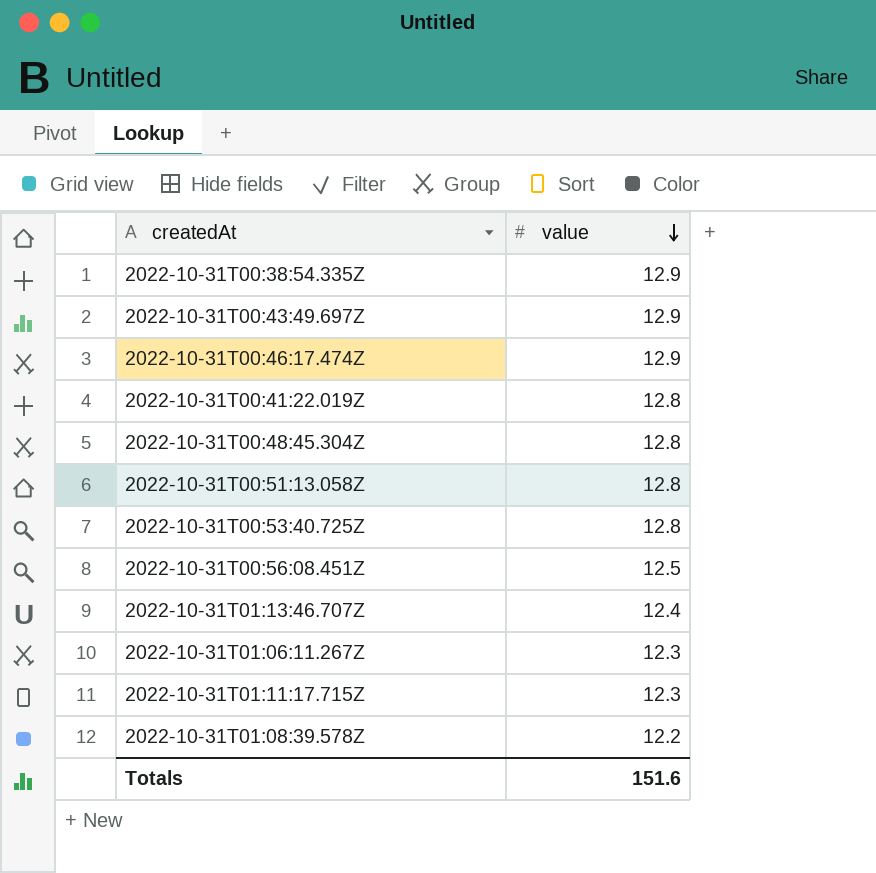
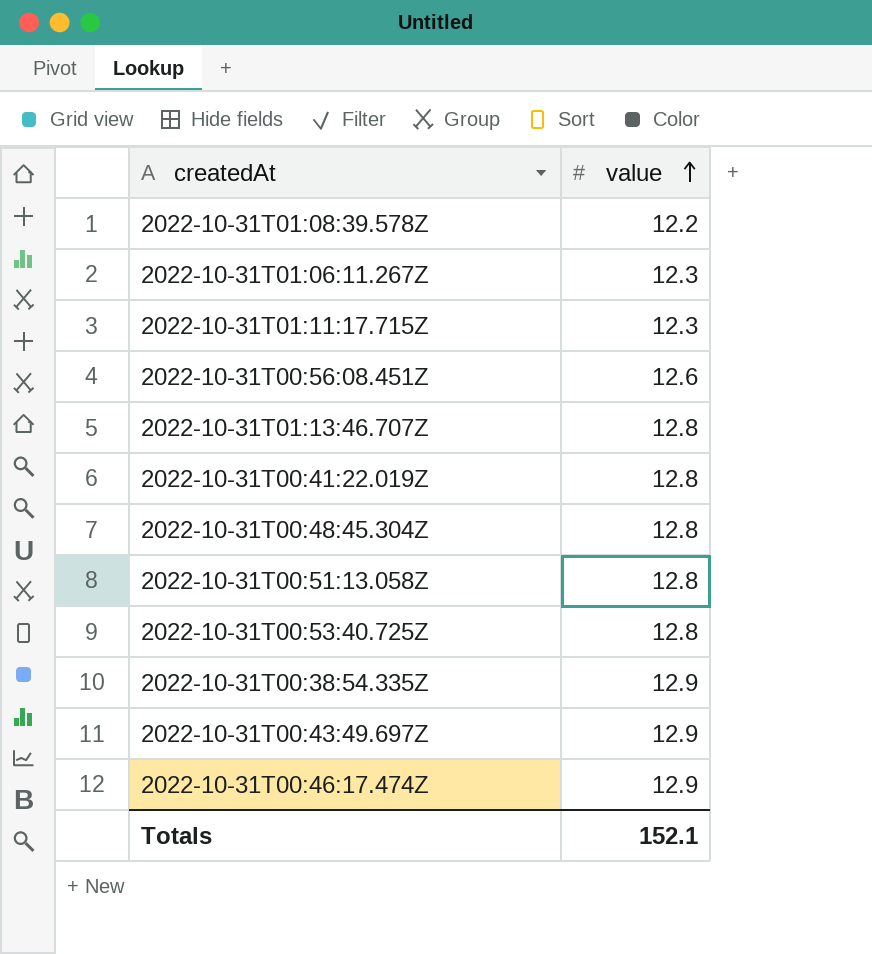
row order: value descending -> value ascending
2022-10-31T00:56:08.451Z | value: 12.5 -> 12.6
2022-10-31T01:13:46.707Z | value: 12.4 -> 12.8
Totals | value: 151.6 -> 152.1

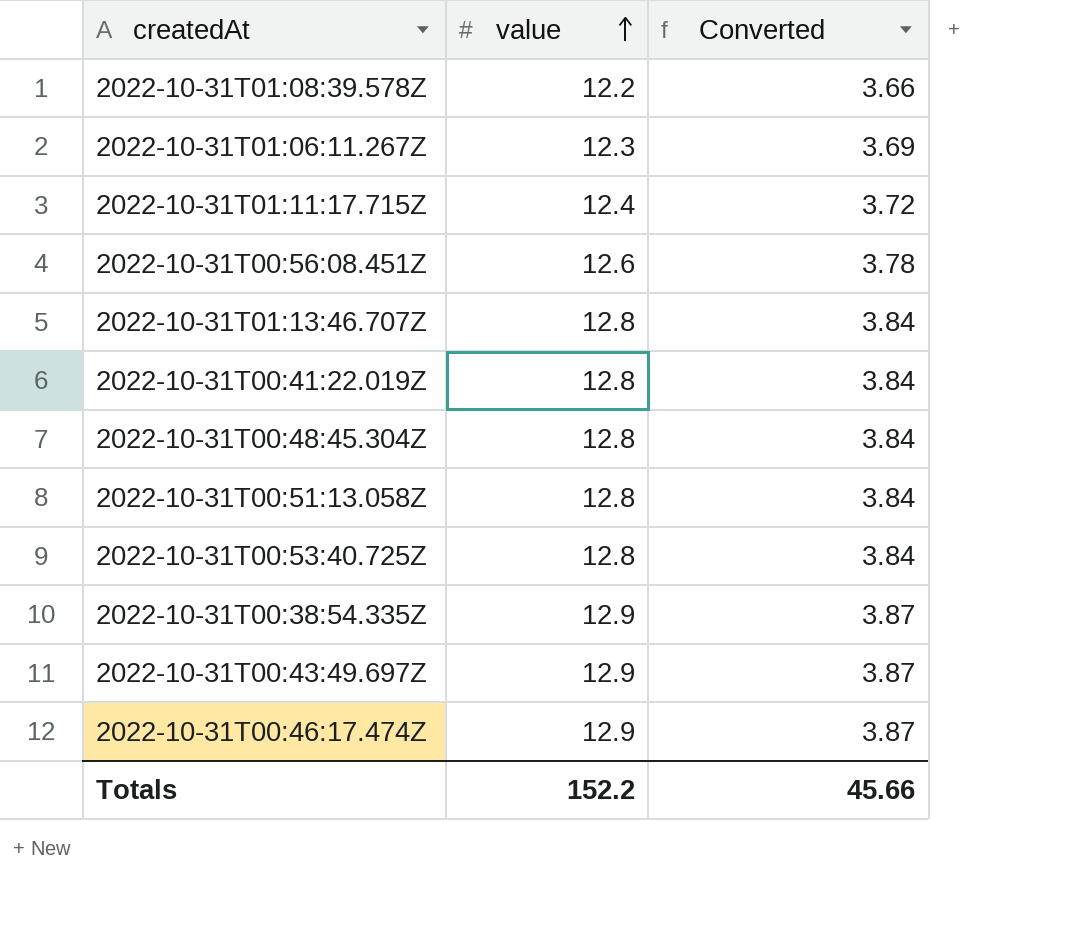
column Converted | formula: none -> [value] * 0.3
2022-10-31T01:11:17.715Z | value: 12.3 -> 12.4
Totals | value: 152.1 -> 152.2

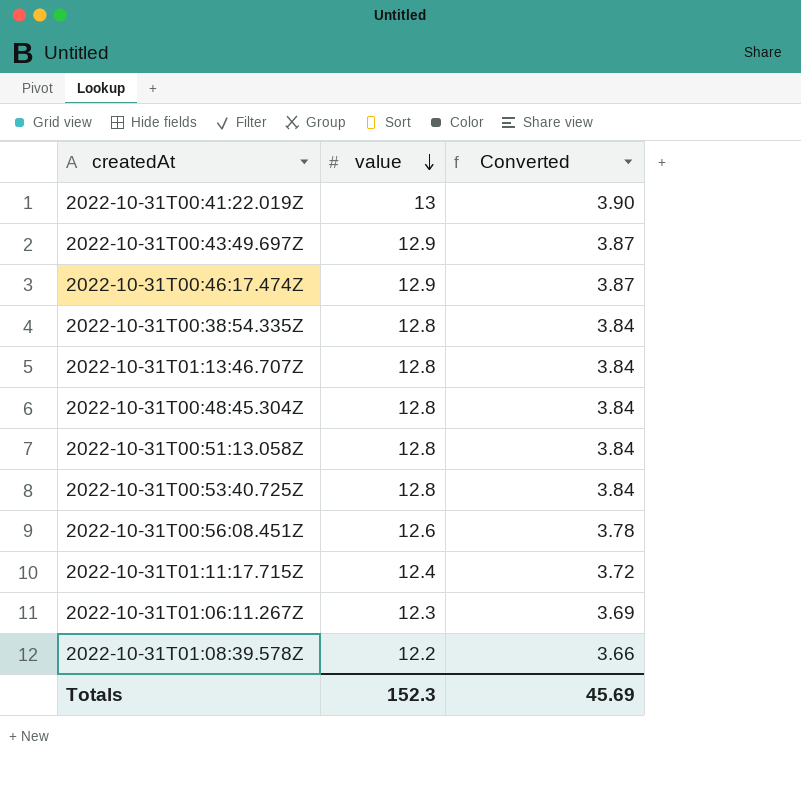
row order: value ascending -> value descending
2022-10-31T00:41:22.019Z | value: 12.8 -> 13
2022-10-31T00:41:22.019Z | Converted: 3.84 -> 3.90
2022-10-31T00:38:54.335Z | value: 12.9 -> 12.8
2022-10-31T00:38:54.335Z | Converted: 3.87 -> 3.84
Totals | value: 152.2 -> 152.3
Totals | Converted: 45.66 -> 45.69

